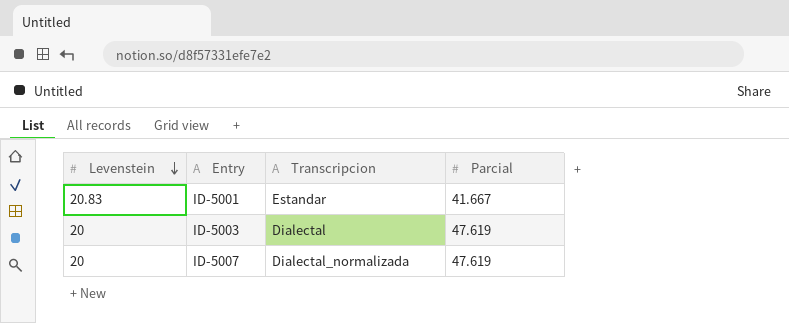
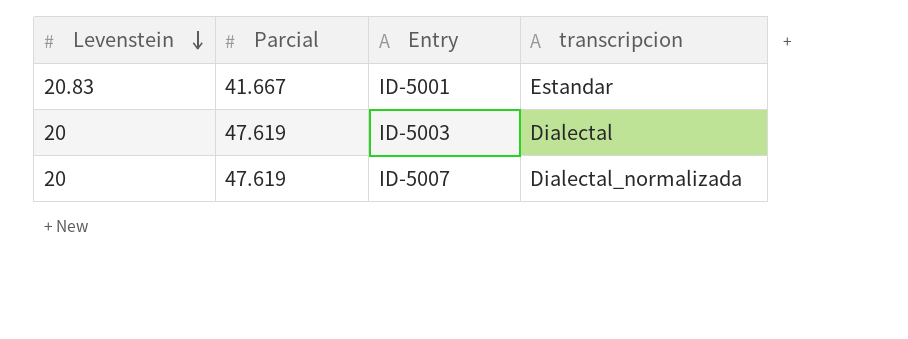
column Parcial | position: 4 -> 2
column name: Transcripcion -> transcripcion

